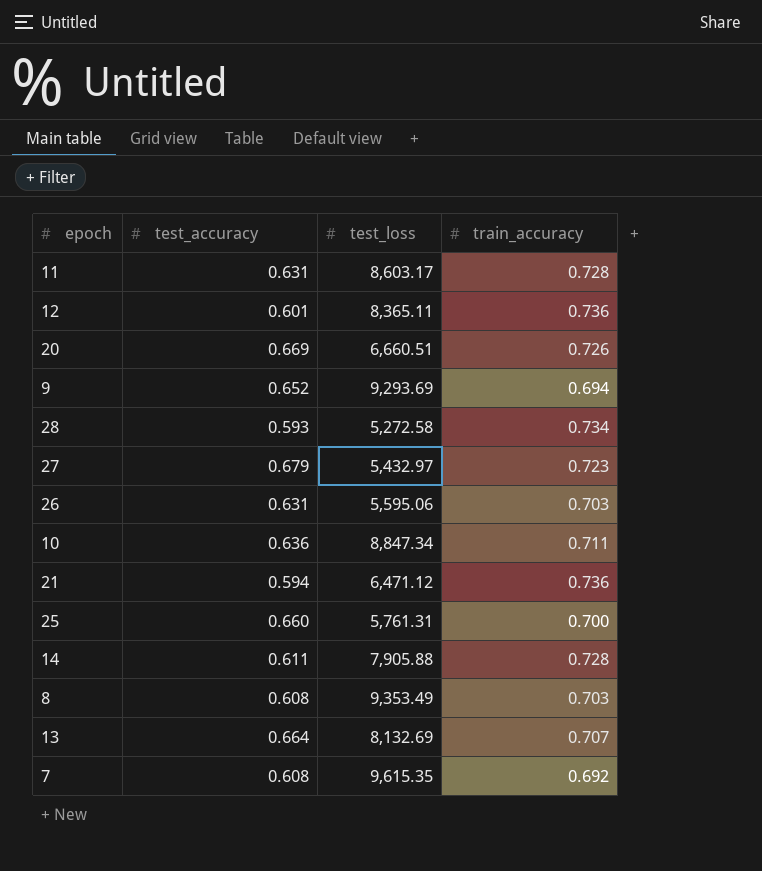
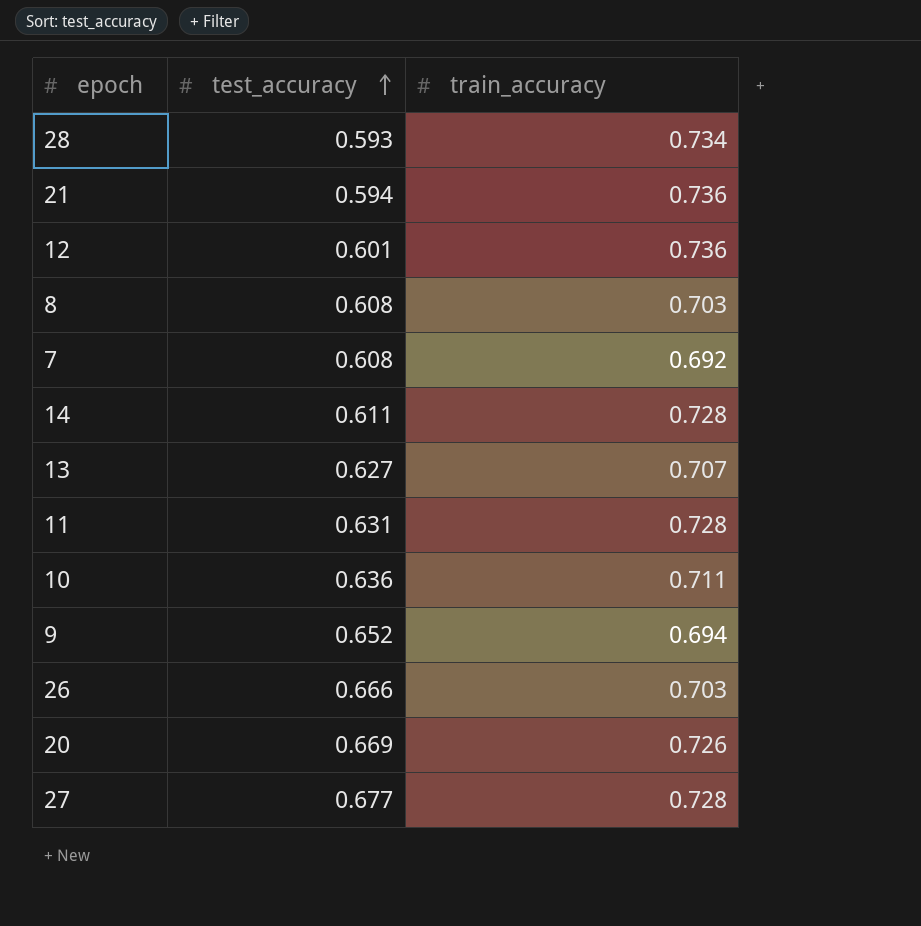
row order: none -> test_accuracy ascending
column test_loss | position: 3 -> none
row 25: 0.660 | 5,761.31 | 0.700 -> none
13 | test_accuracy: 0.664 -> 0.627
26 | test_accuracy: 0.631 -> 0.666
27 | test_accuracy: 0.679 -> 0.677
27 | train_accuracy: 0.723 -> 0.728

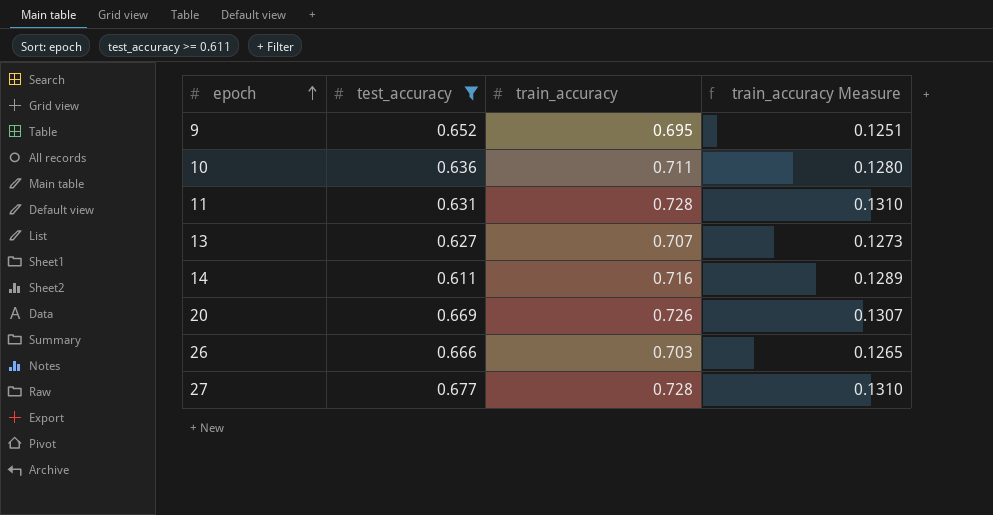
filter: none -> test_accuracy >= 0.611
row order: test_accuracy ascending -> epoch ascending
column train_accuracy Measure | formula: none -> [train_accuracy] * 0.18
9 | train_accuracy: 0.694 -> 0.695
14 | train_accuracy: 0.728 -> 0.716

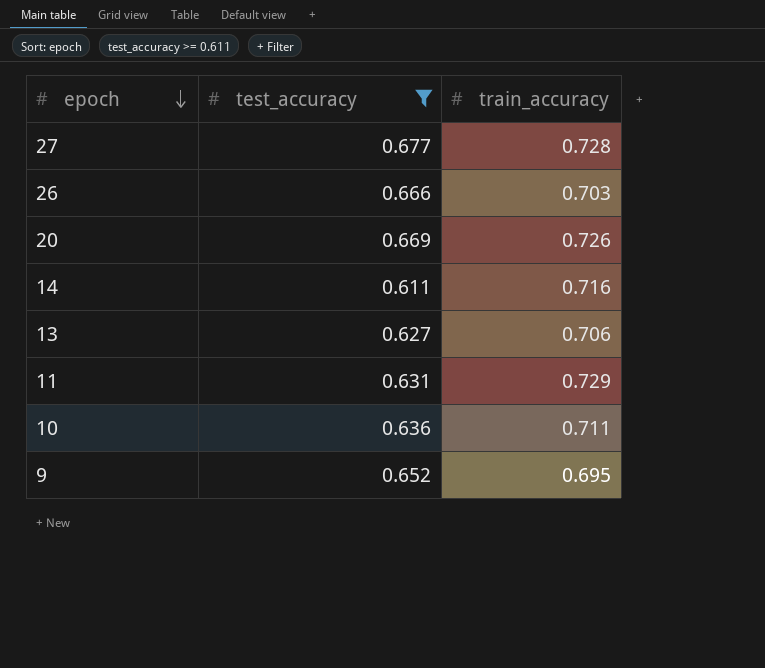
row order: epoch ascending -> epoch descending
column train_accuracy Measure | formula: [train_accuracy] * 0.18 -> none
13 | train_accuracy: 0.707 -> 0.706
11 | train_accuracy: 0.728 -> 0.729

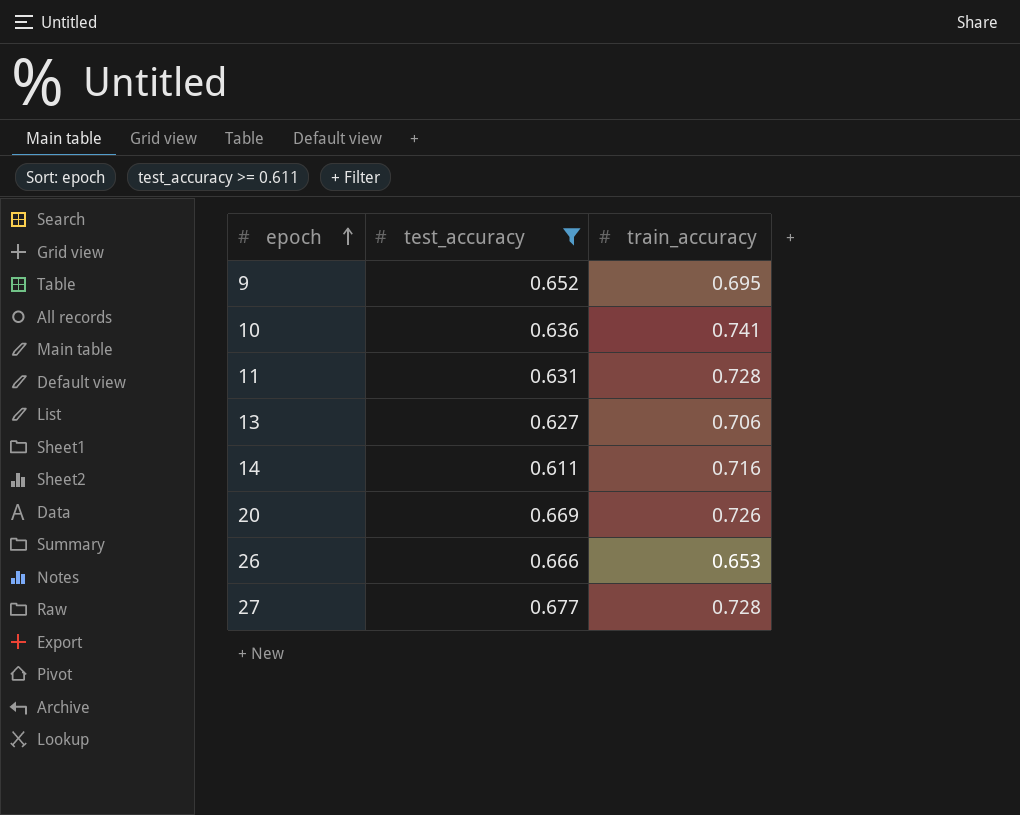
row order: epoch descending -> epoch ascending
10 | train_accuracy: 0.711 -> 0.741
11 | train_accuracy: 0.729 -> 0.728
26 | train_accuracy: 0.703 -> 0.653

